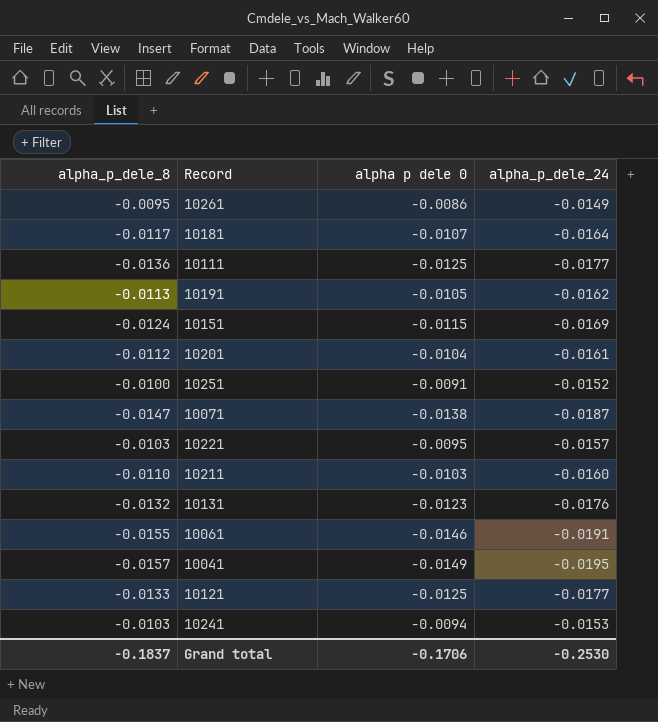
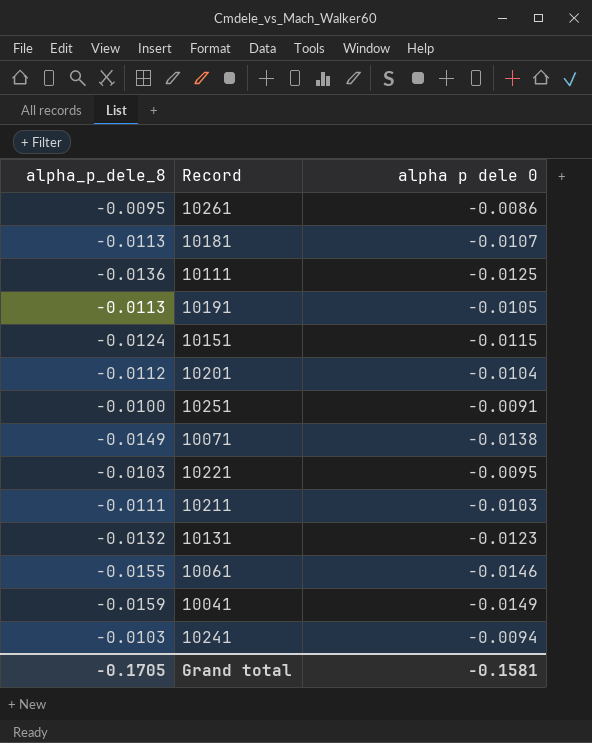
column alpha_p_dele_24 | position: 4 -> none
row 10121: -0.0133 | -0.0125 | -0.0177 -> none
10181 | alpha_p_dele_8: -0.0117 -> -0.0113
10071 | alpha_p_dele_8: -0.0147 -> -0.0149
10211 | alpha_p_dele_8: -0.0110 -> -0.0111
10041 | alpha_p_dele_8: -0.0157 -> -0.0159
Grand total | alpha_p_dele_8: -0.1837 -> -0.1705
Grand total | alpha p dele 0: -0.1706 -> -0.1581

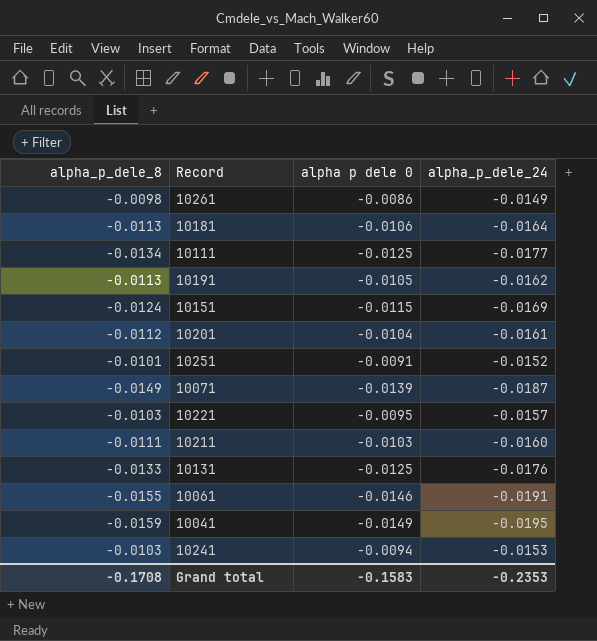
column alpha_p_dele_24 | position: none -> 4
10261 | alpha_p_dele_8: -0.0095 -> -0.0098
10181 | alpha p dele 0: -0.0107 -> -0.0106
10111 | alpha_p_dele_8: -0.0136 -> -0.0134
10251 | alpha_p_dele_8: -0.0100 -> -0.0101
10071 | alpha p dele 0: -0.0138 -> -0.0139
10131 | alpha_p_dele_8: -0.0132 -> -0.0133
10131 | alpha p dele 0: -0.0123 -> -0.0125
Grand total | alpha_p_dele_8: -0.1705 -> -0.1708
Grand total | alpha p dele 0: -0.1581 -> -0.1583

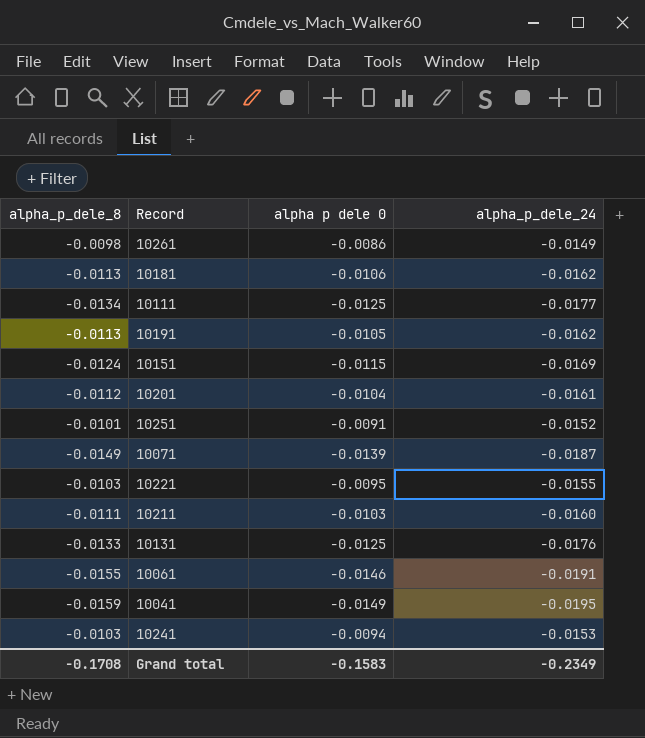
10181 | alpha_p_dele_24: -0.0164 -> -0.0162
10221 | alpha_p_dele_24: -0.0157 -> -0.0155
Grand total | alpha_p_dele_24: -0.2353 -> -0.2349

